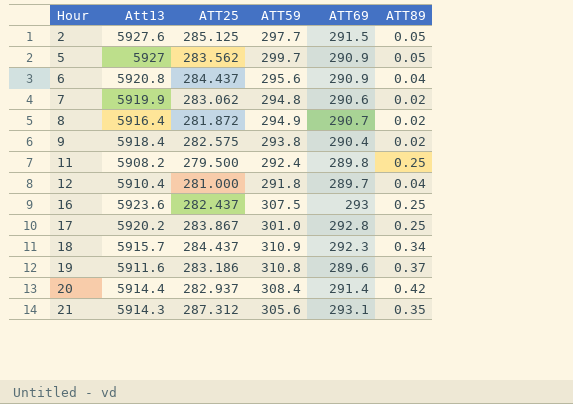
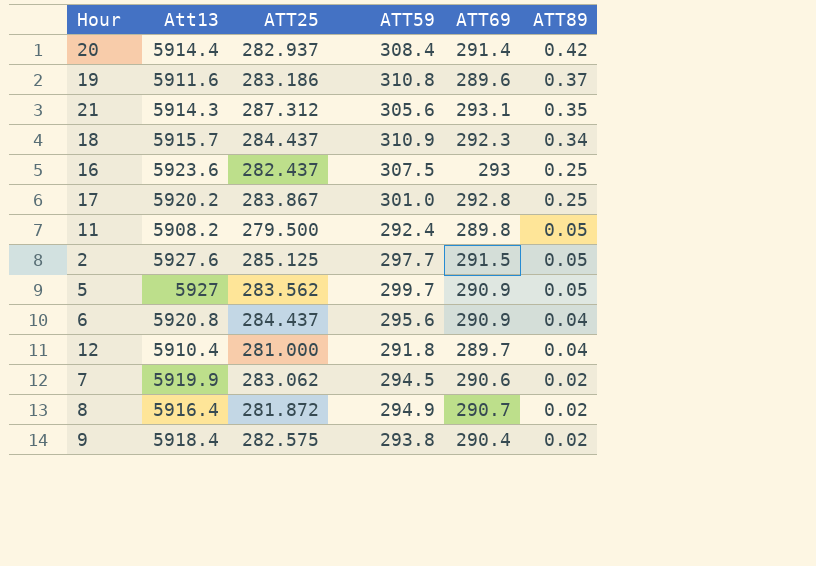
row order: Hour ascending -> ATT89 descending
11 | ATT89: 0.25 -> 0.05
7 | ATT59: 294.8 -> 294.5

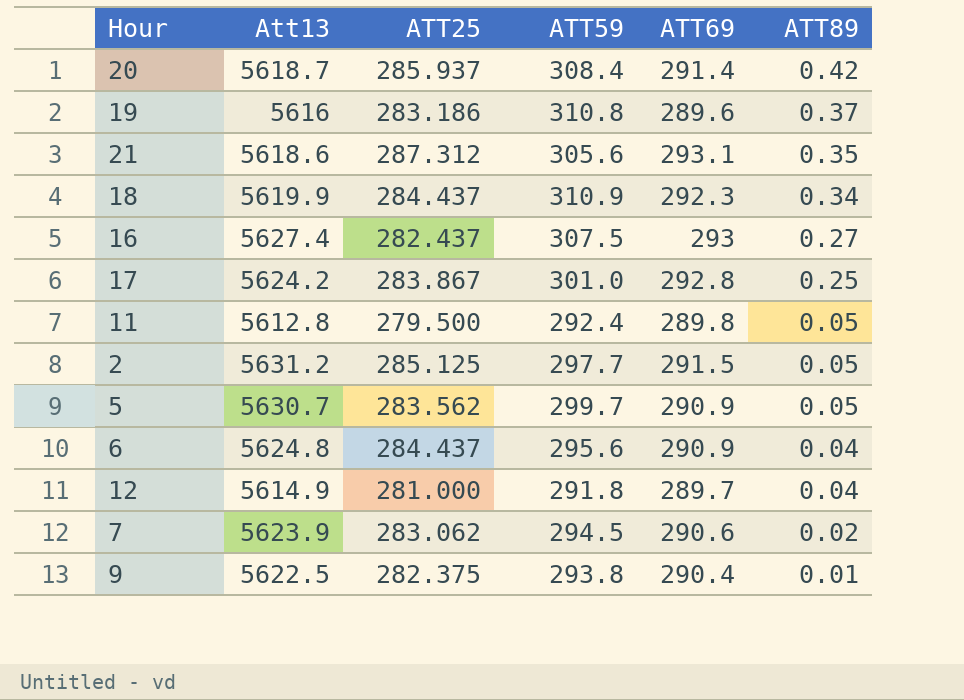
row 8: 5916.4 | 281.872 | 294.9 | 290.7 | 0.02 -> none
20 | Att13: 5914.4 -> 5618.7
20 | ATT25: 282.937 -> 285.937
19 | Att13: 5911.6 -> 5616
21 | Att13: 5914.3 -> 5618.6
18 | Att13: 5915.7 -> 5619.9
16 | Att13: 5923.6 -> 5627.4
16 | ATT89: 0.25 -> 0.27
17 | Att13: 5920.2 -> 5624.2
11 | Att13: 5908.2 -> 5612.8
2 | Att13: 5927.6 -> 5631.2
5 | Att13: 5927 -> 5630.7
6 | Att13: 5920.8 -> 5624.8
12 | Att13: 5910.4 -> 5614.9
7 | Att13: 5919.9 -> 5623.9
9 | Att13: 5918.4 -> 5622.5
9 | ATT25: 282.575 -> 282.375
9 | ATT89: 0.02 -> 0.01

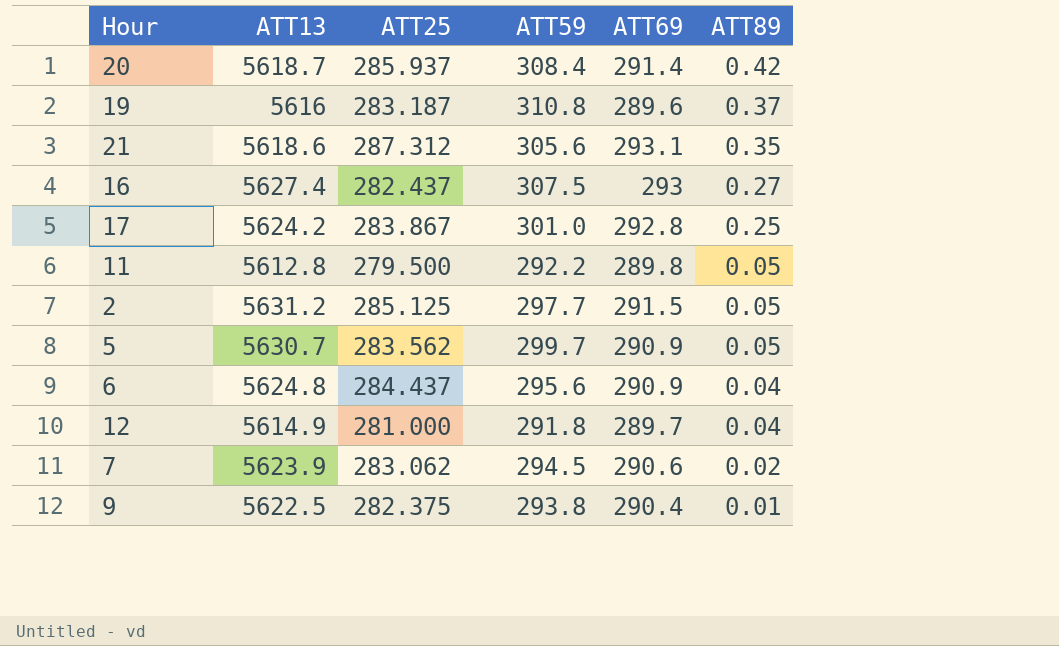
column name: Att13 -> ATT13
row 18: 5619.9 | 284.437 | 310.9 | 292.3 | 0.34 -> none
19 | ATT25: 283.186 -> 283.187
11 | ATT59: 292.4 -> 292.2

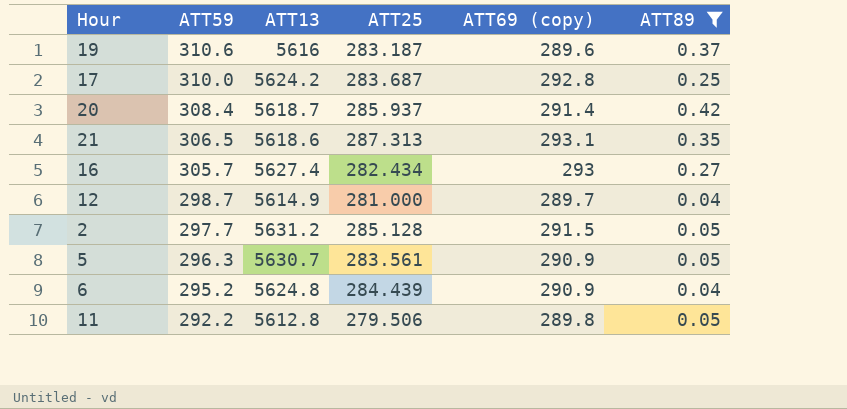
filter: none -> ATT89 >= 0.04
row order: ATT89 descending -> ATT59 descending
column ATT59 | position: 4 -> 2
column name: ATT69 -> ATT69 (copy)
19 | ATT59: 310.8 -> 310.6
17 | ATT59: 301.0 -> 310.0
17 | ATT25: 283.867 -> 283.687
21 | ATT59: 305.6 -> 306.5
21 | ATT25: 287.312 -> 287.313
16 | ATT59: 307.5 -> 305.7
16 | ATT25: 282.437 -> 282.434
12 | ATT59: 291.8 -> 298.7
2 | ATT25: 285.125 -> 285.128
5 | ATT59: 299.7 -> 296.3
5 | ATT25: 283.562 -> 283.561
6 | ATT59: 295.6 -> 295.2
6 | ATT25: 284.437 -> 284.439
11 | ATT25: 279.500 -> 279.506

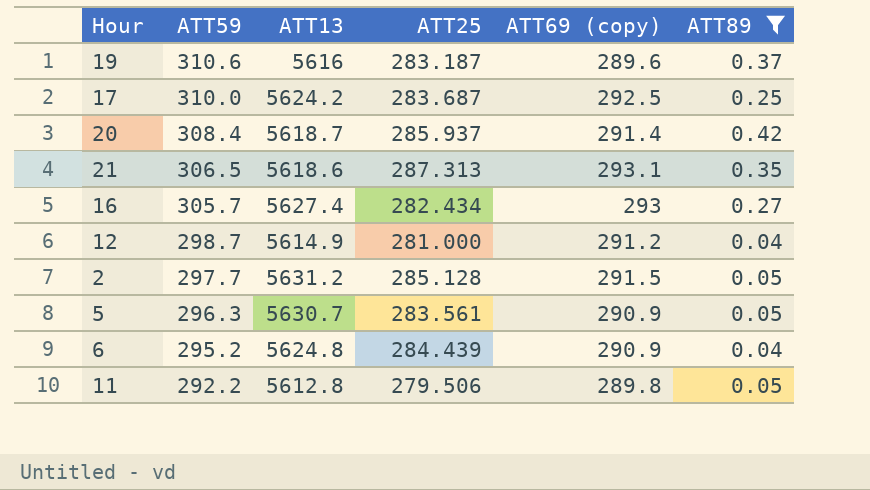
17 | ATT69 (copy): 292.8 -> 292.5
12 | ATT69 (copy): 289.7 -> 291.2

